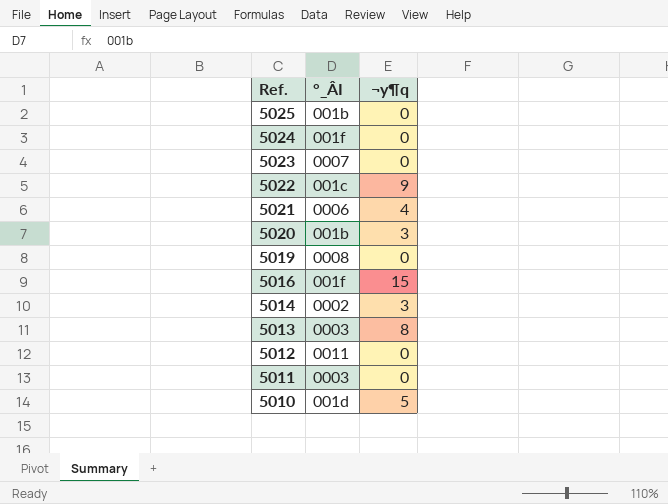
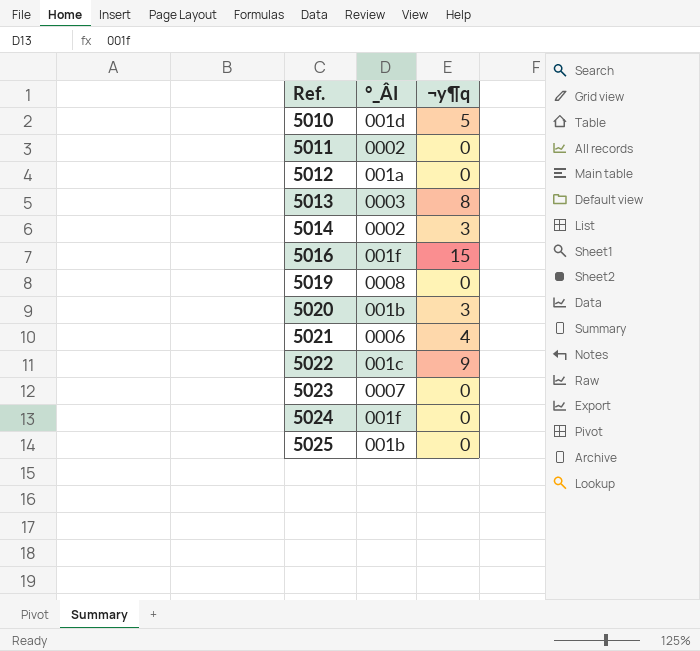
row order: Ref. descending -> Ref. ascending
5011 | °_ÂI: 0003 -> 0002
5012 | °_ÂI: 0011 -> 001a

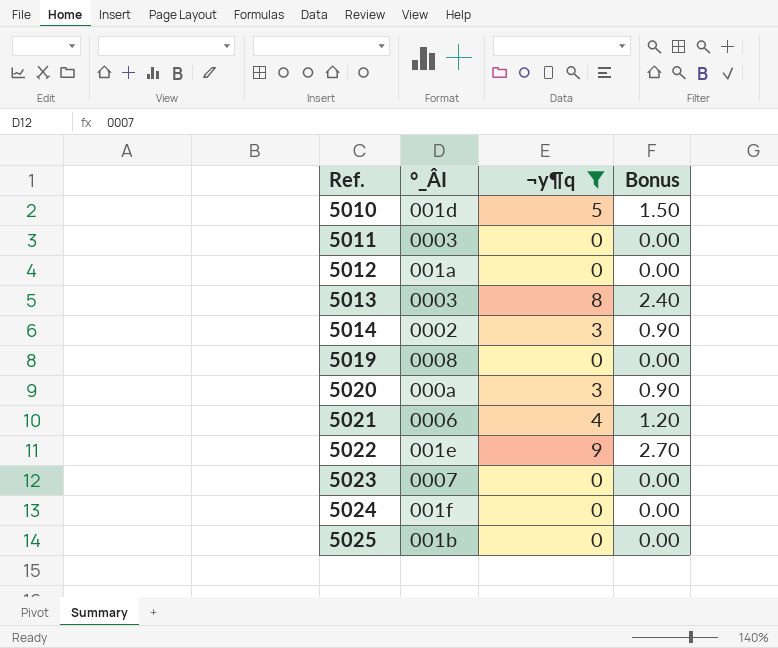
filter: none -> ¬y¶q != 15
column Bonus | formula: none -> [¬y¶q] * 0.3
5011 | °_ÂI: 0002 -> 0003
5020 | °_ÂI: 001b -> 000a
5022 | °_ÂI: 001c -> 001e

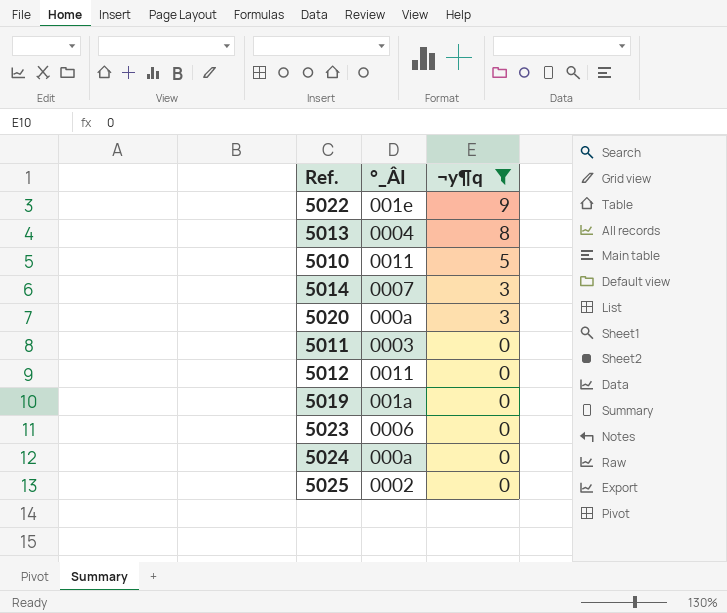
row order: Ref. ascending -> ¬y¶q descending
column Bonus | formula: [¬y¶q] * 0.3 -> none
row 5021: 0006 | 4 | 1.20 -> none
5013 | °_ÂI: 0003 -> 0004
5010 | °_ÂI: 001d -> 0011
5014 | °_ÂI: 0002 -> 0007
5012 | °_ÂI: 001a -> 0011
5019 | °_ÂI: 0008 -> 001a
5023 | °_ÂI: 0007 -> 0006
5024 | °_ÂI: 001f -> 000a
5025 | °_ÂI: 001b -> 0002

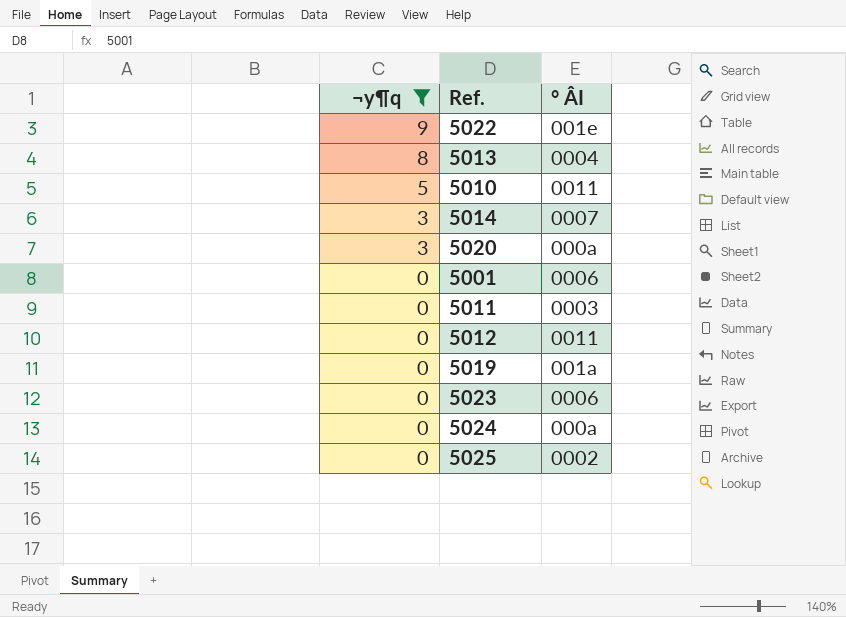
column ¬y¶q | position: 3 -> 1
column name: °_ÂI -> ° ÂI
row 5001: none -> 0 | 0006

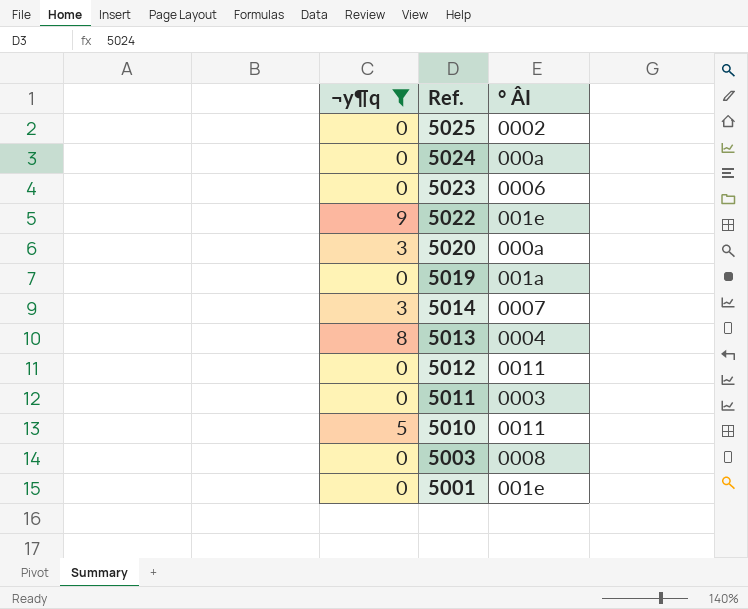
row order: ¬y¶q descending -> Ref. descending
row 5003: none -> 0 | 0008
5001 | ° ÂI: 0006 -> 001e

